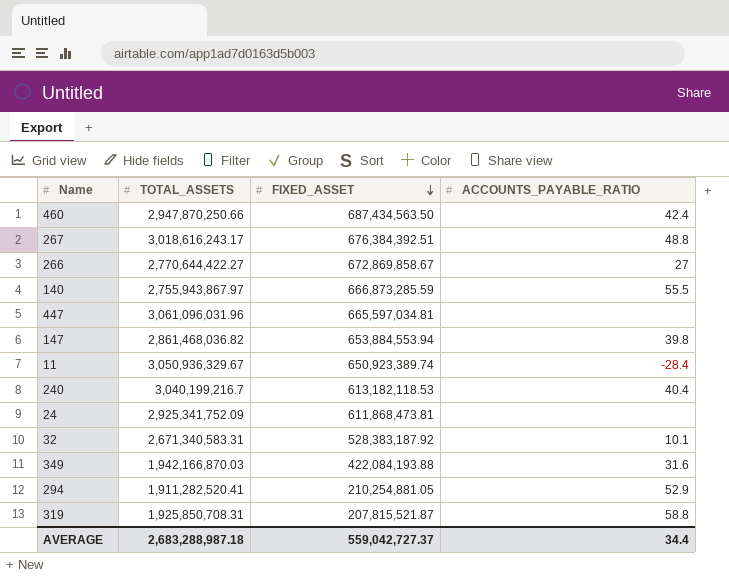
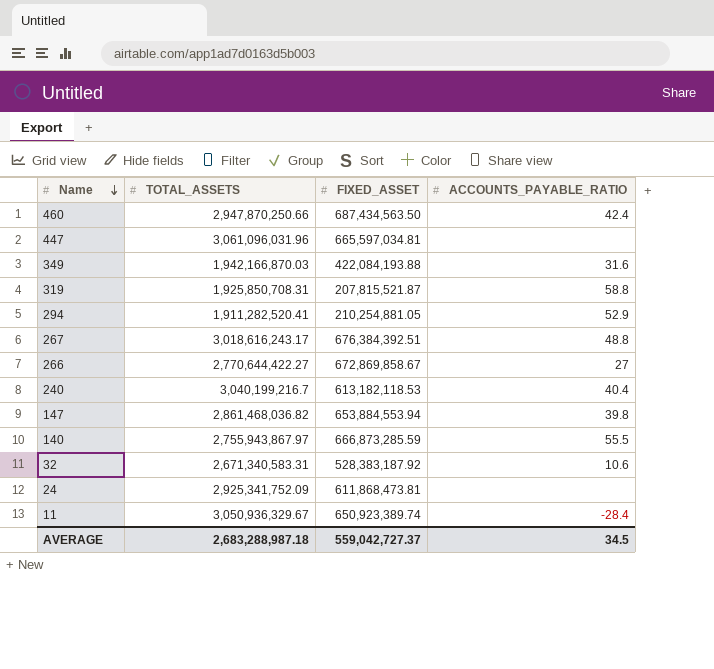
row order: FIXED_ASSET descending -> Name descending
32 | ACCOUNTS_PAYABLE_RATIO: 10.1 -> 10.6
AVERAGE | ACCOUNTS_PAYABLE_RATIO: 34.4 -> 34.5

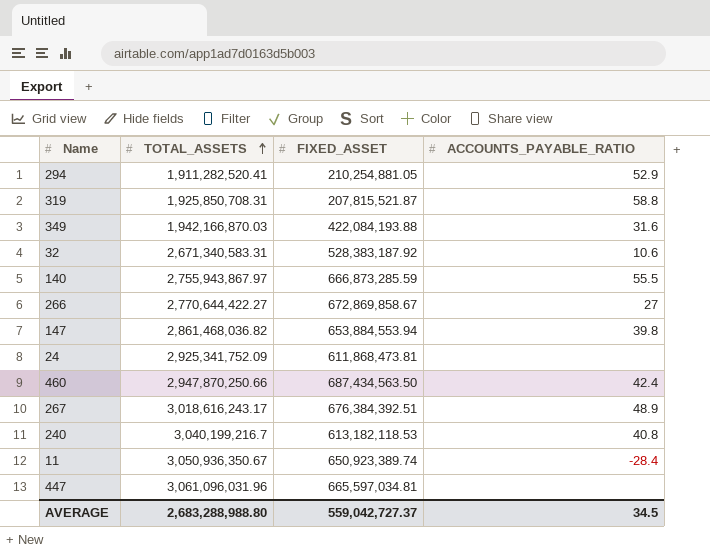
row order: Name descending -> TOTAL_ASSETS ascending
267 | ACCOUNTS_PAYABLE_RATIO: 48.8 -> 48.9
240 | ACCOUNTS_PAYABLE_RATIO: 40.4 -> 40.8
11 | TOTAL_ASSETS: 3,050,936,329.67 -> 3,050,936,350.67
AVERAGE | TOTAL_ASSETS: 2,683,288,987.18 -> 2,683,288,988.80

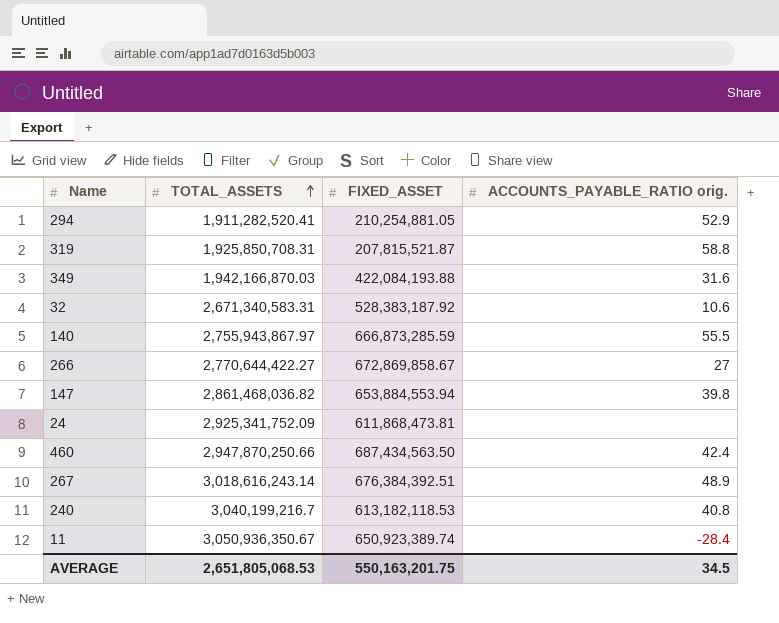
column name: ACCOUNTS_PAYABLE_RATIO -> ACCOUNTS_PAYABLE_RATIO orig.
row 447: 3,061,096,031.96 | 665,597,034.81 | none -> none
267 | TOTAL_ASSETS: 3,018,616,243.17 -> 3,018,616,243.14
AVERAGE | TOTAL_ASSETS: 2,683,288,988.80 -> 2,651,805,068.53
AVERAGE | FIXED_ASSET: 559,042,727.37 -> 550,163,201.75

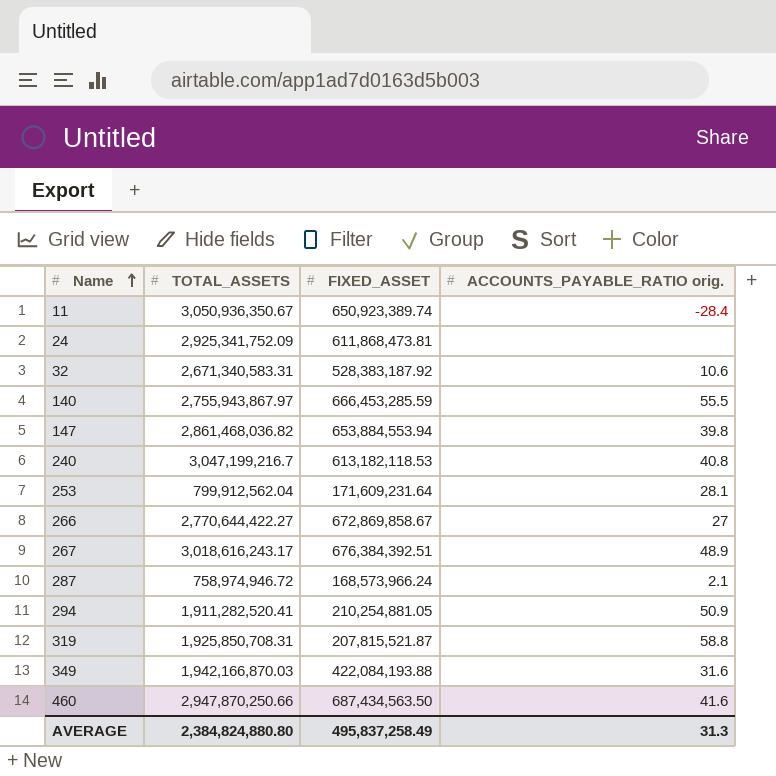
row order: TOTAL_ASSETS ascending -> Name ascending
140 | FIXED_ASSET: 666,873,285.59 -> 666,453,285.59
240 | TOTAL_ASSETS: 3,040,199,216.7 -> 3,047,199,216.7
row 253: none -> 799,912,562.04 | 171,609,231.64 | 28.1
267 | TOTAL_ASSETS: 3,018,616,243.14 -> 3,018,616,243.17
row 287: none -> 758,974,946.72 | 168,573,966.24 | 2.1
294 | ACCOUNTS_PAYABLE_RATIO orig.: 52.9 -> 50.9
460 | ACCOUNTS_PAYABLE_RATIO orig.: 42.4 -> 41.6
AVERAGE | TOTAL_ASSETS: 2,651,805,068.53 -> 2,384,824,880.80
AVERAGE | FIXED_ASSET: 550,163,201.75 -> 495,837,258.49
AVERAGE | ACCOUNTS_PAYABLE_RATIO orig.: 34.5 -> 31.3

